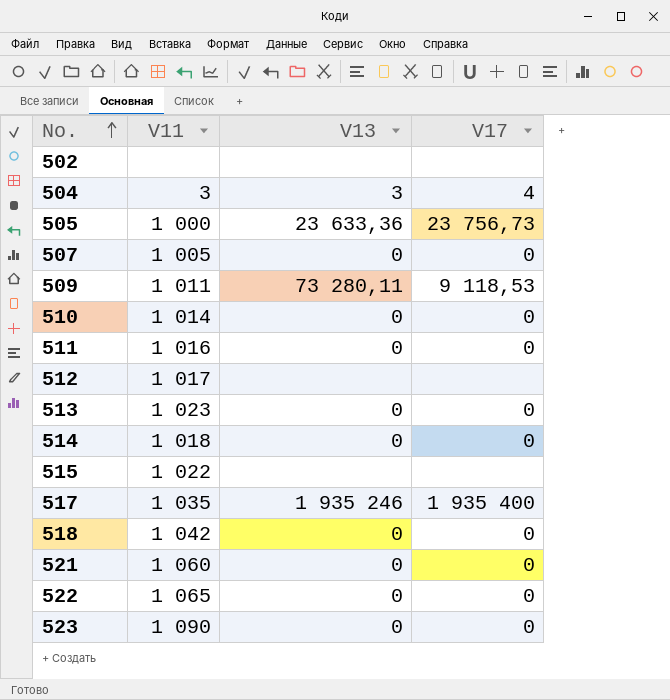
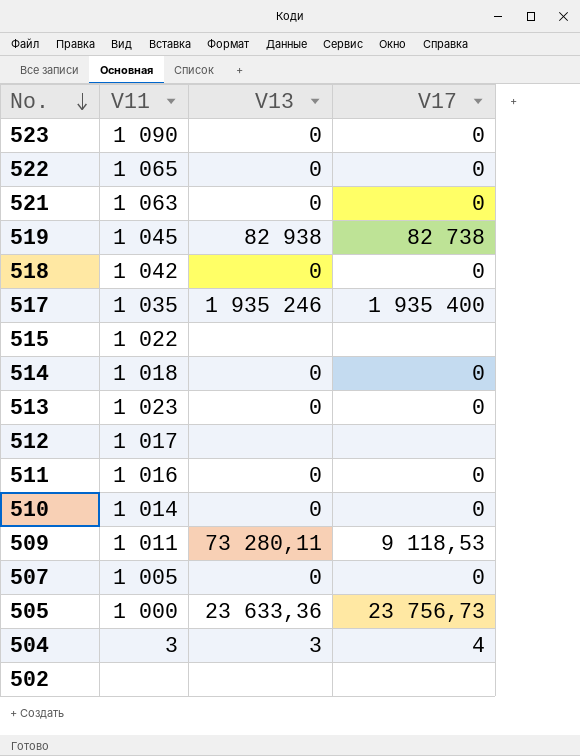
row order: No. ascending -> No. descending
521 | V11: 1 060 -> 1 063
row 519: none -> 1 045 | 82 938 | 82 738

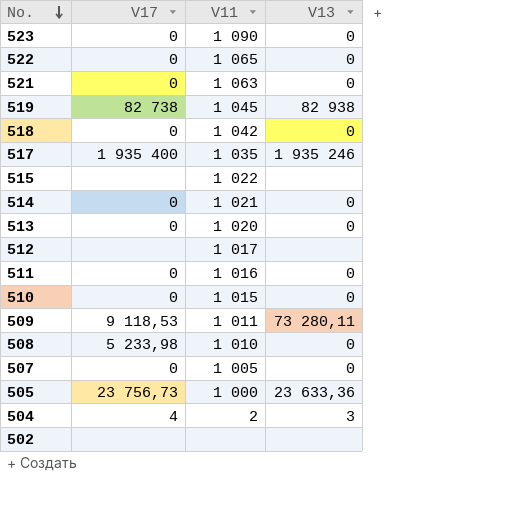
column V17 | position: 4 -> 2
514 | V11: 1 018 -> 1 021
513 | V11: 1 023 -> 1 020
510 | V11: 1 014 -> 1 015
row 508: none -> 5 233,98 | 1 010 | 0
504 | V11: 3 -> 2

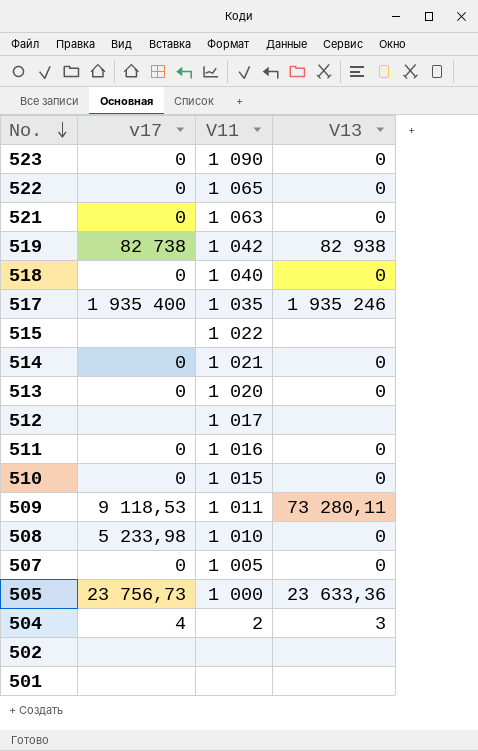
column name: V17 -> v17
519 | V11: 1 045 -> 1 042
518 | V11: 1 042 -> 1 040
row 501: none -> none | none | none

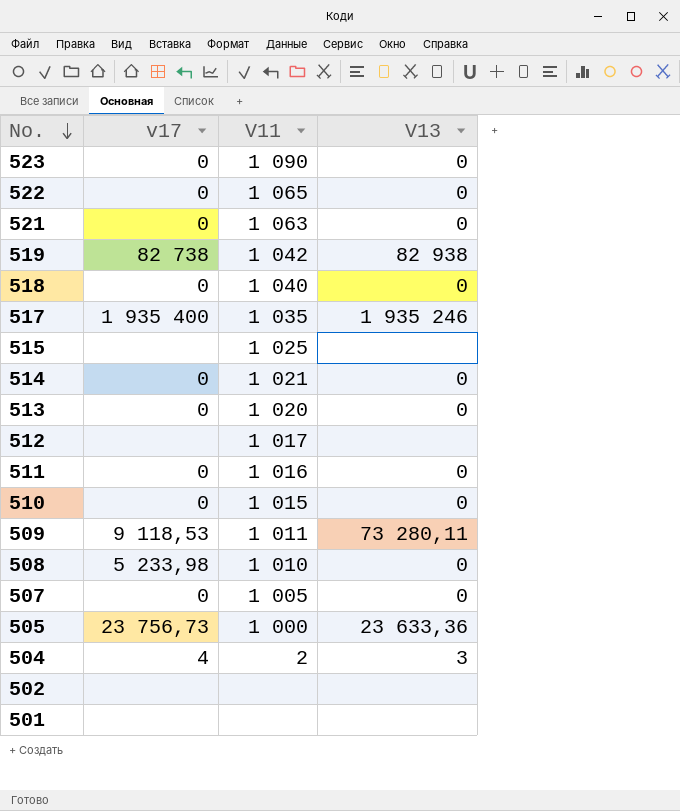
515 | V11: 1 022 -> 1 025

